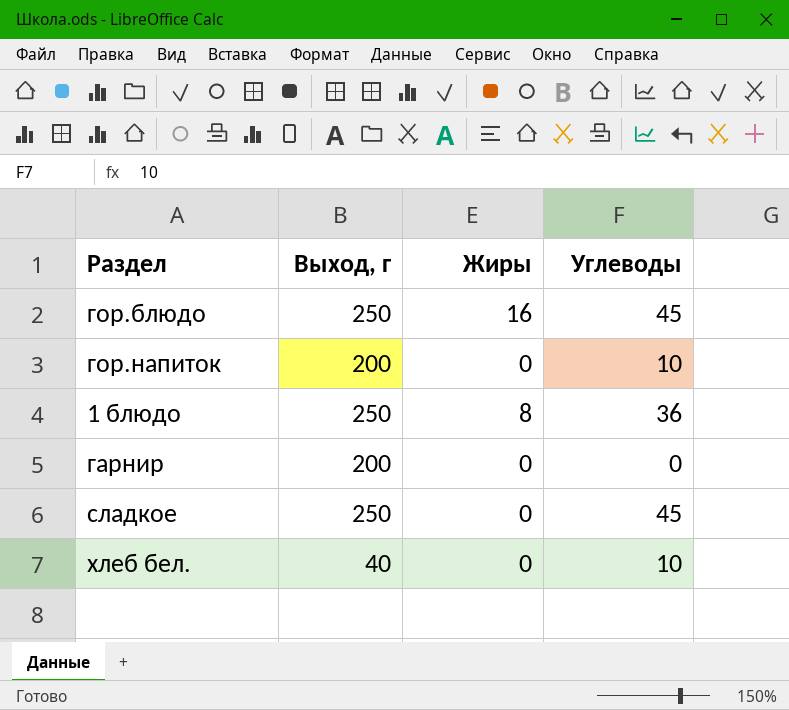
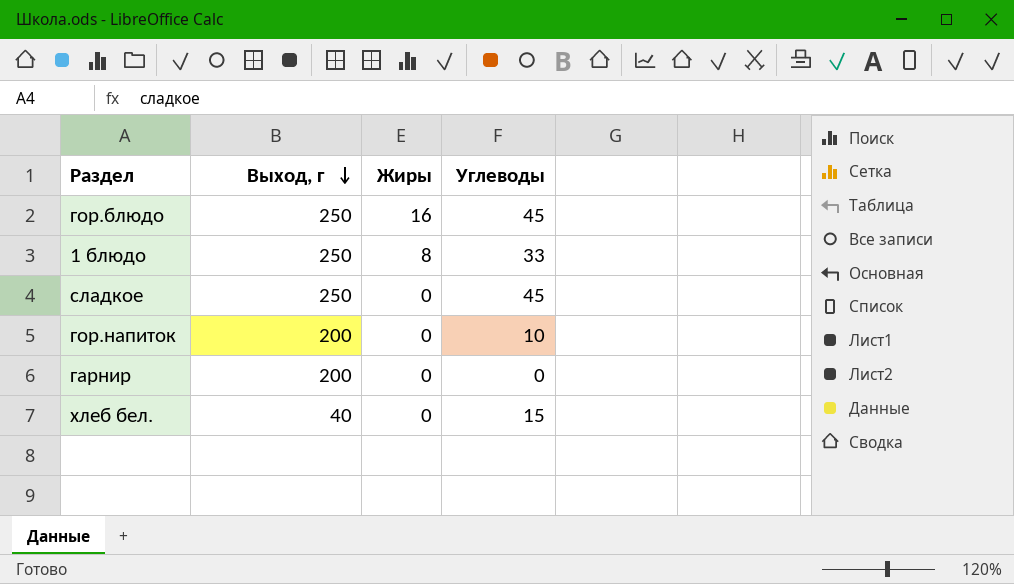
row order: none -> Выход, г descending
1 блюдо | Углеводы: 36 -> 33
хлеб бел. | Углеводы: 10 -> 15

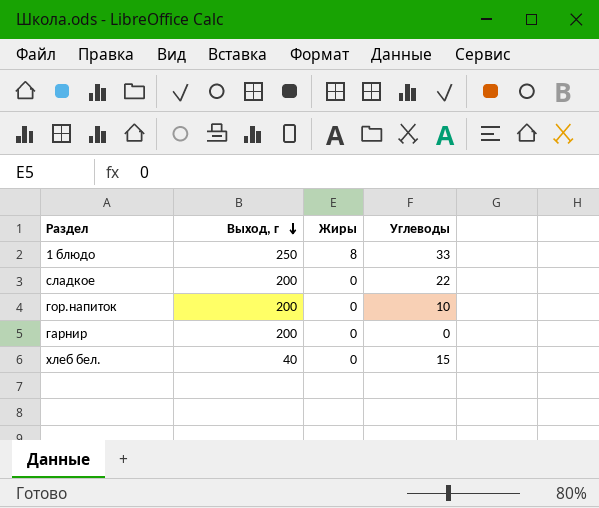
row гор.блюдо: 250 | 16 | 45 -> none
сладкое | Выход, г: 250 -> 200
сладкое | Углеводы: 45 -> 22

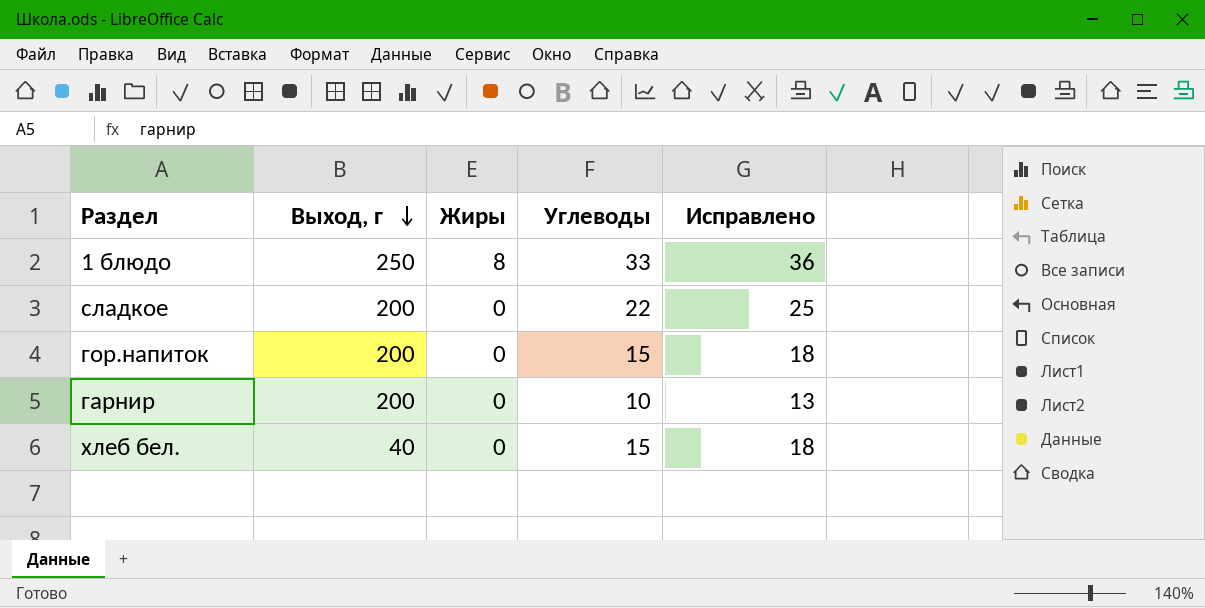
column Исправлено | formula: none -> [Углеводы] + 3
гор.напиток | Углеводы: 10 -> 15
гарнир | Углеводы: 0 -> 10

